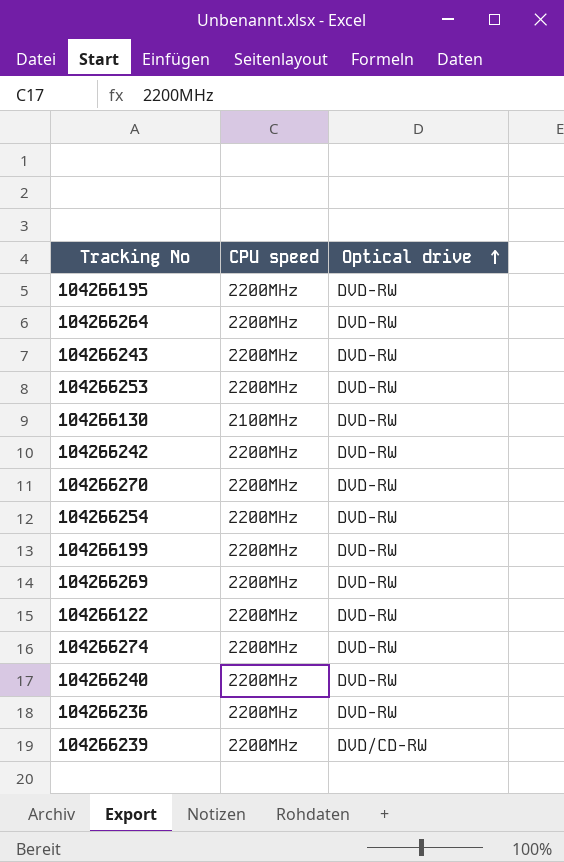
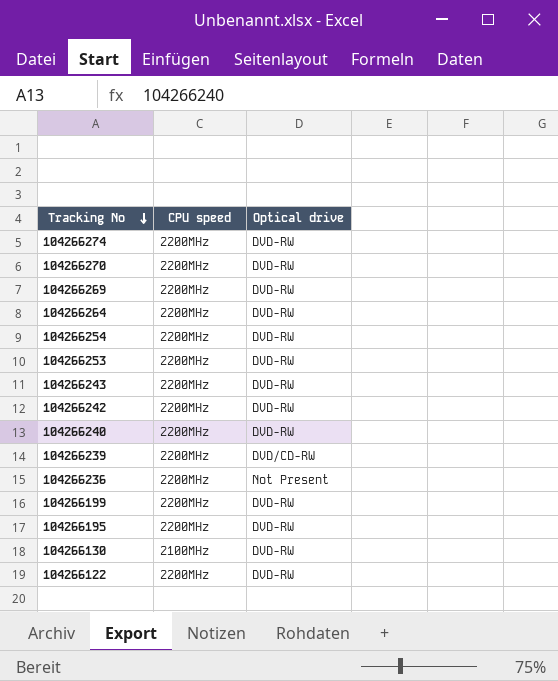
row order: Optical drive ascending -> Tracking No descending
104266236 | Optical drive: DVD-RW -> Not Present

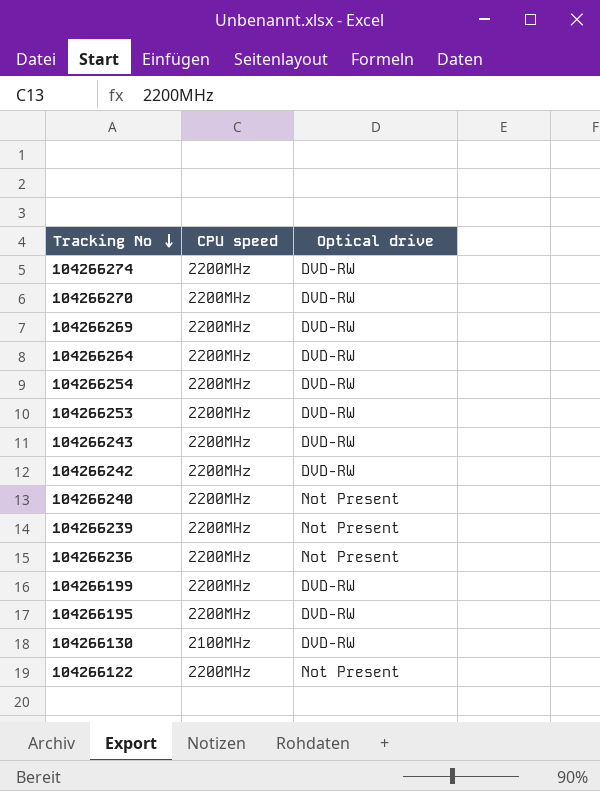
104266240 | Optical drive: DVD-RW -> Not Present
104266239 | Optical drive: DVD/CD-RW -> Not Present
104266122 | Optical drive: DVD-RW -> Not Present

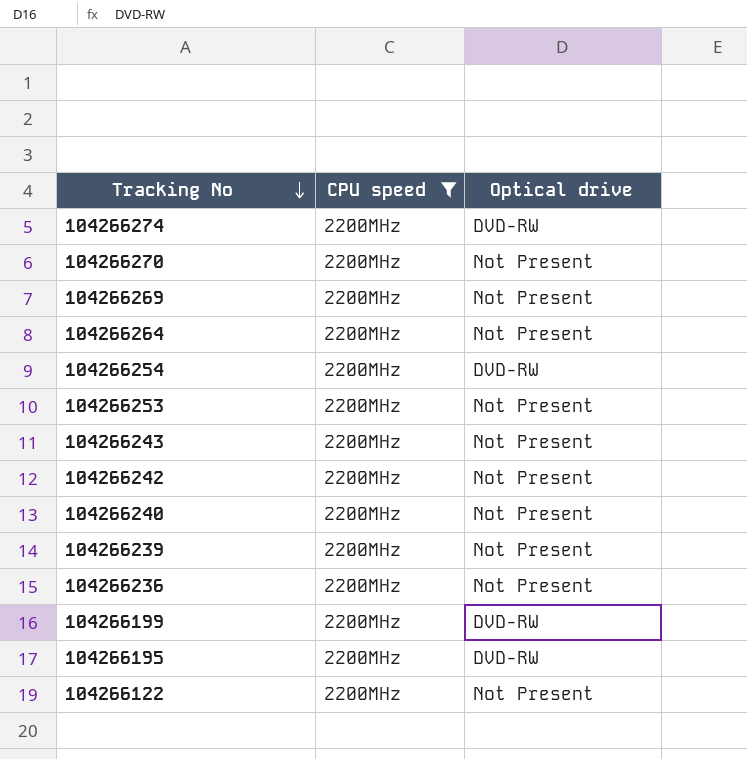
filter: none -> CPU speed = 2200MHz
104266270 | Optical drive: DVD-RW -> Not Present
104266269 | Optical drive: DVD-RW -> Not Present
104266264 | Optical drive: DVD-RW -> Not Present
104266253 | Optical drive: DVD-RW -> Not Present
104266243 | Optical drive: DVD-RW -> Not Present
104266242 | Optical drive: DVD-RW -> Not Present

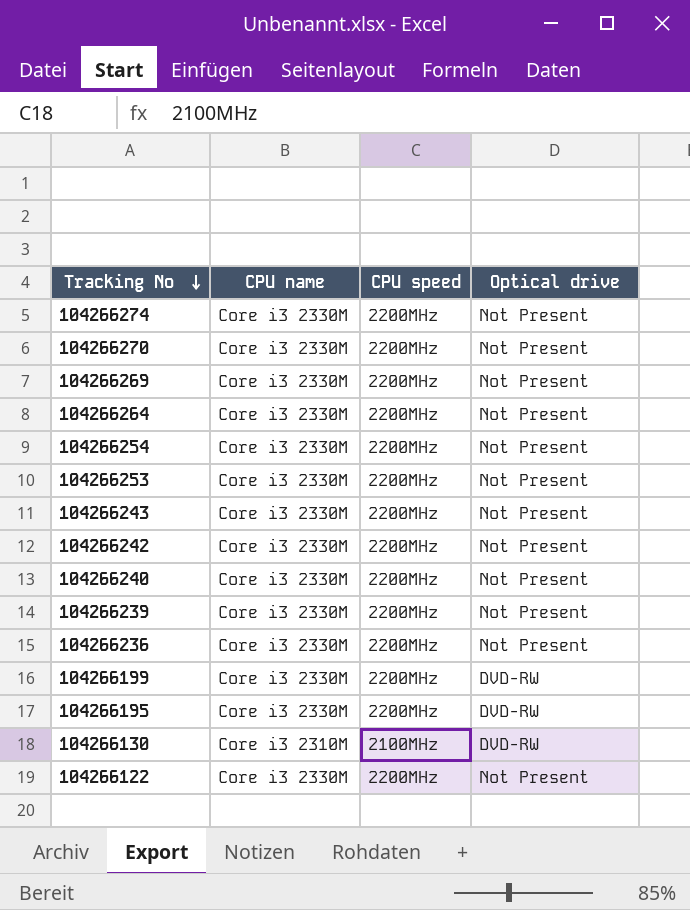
filter: CPU speed = 2200MHz -> none
column CPU name | position: none -> 2
104266274 | Optical drive: DVD-RW -> Not Present
104266254 | Optical drive: DVD-RW -> Not Present

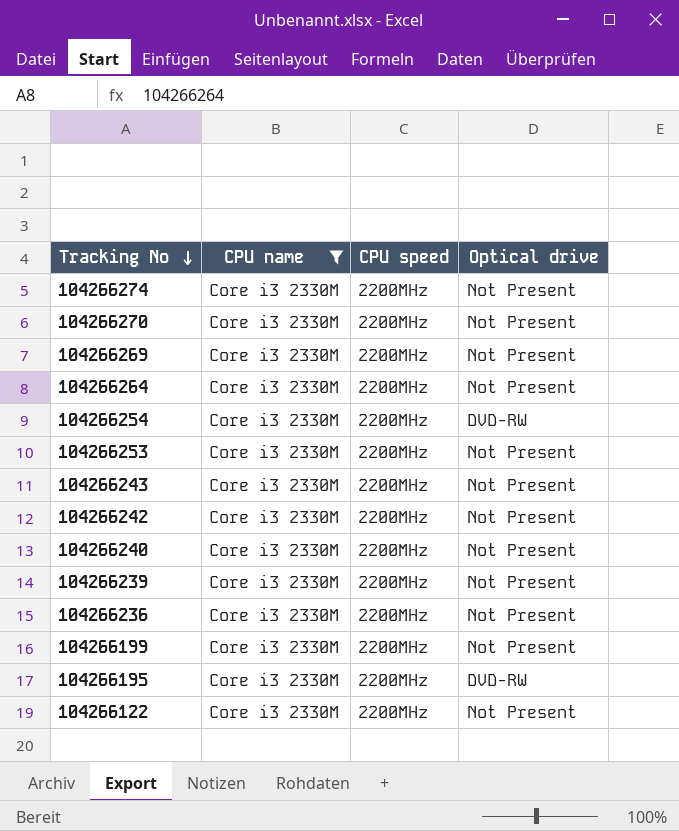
filter: none -> CPU name = Core i3 2330M
104266254 | Optical drive: Not Present -> DVD-RW
104266199 | Optical drive: DVD-RW -> Not Present

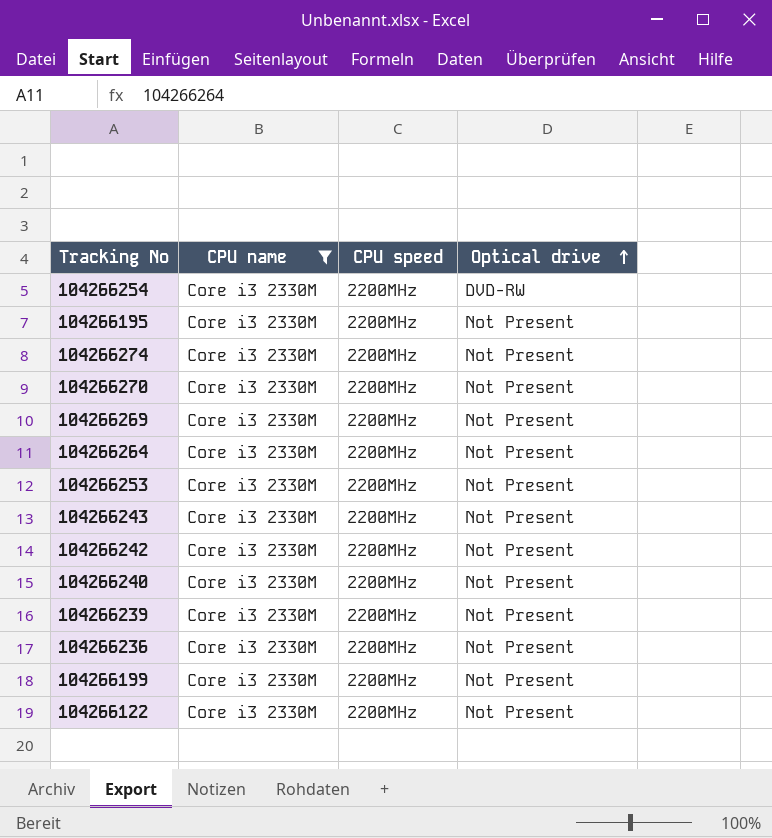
row order: Tracking No descending -> Optical drive ascending
104266195 | Optical drive: DVD-RW -> Not Present

